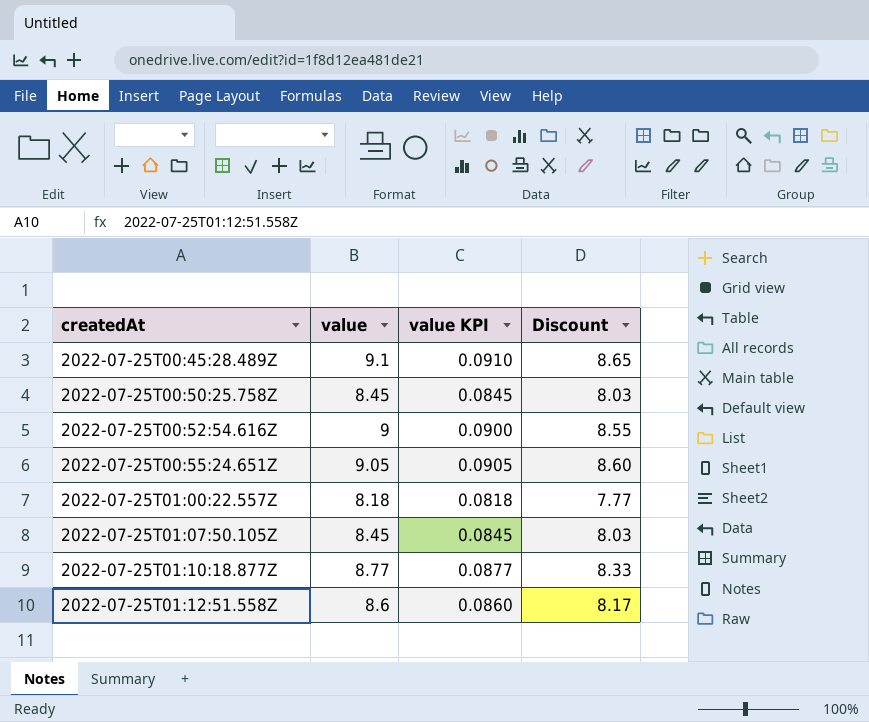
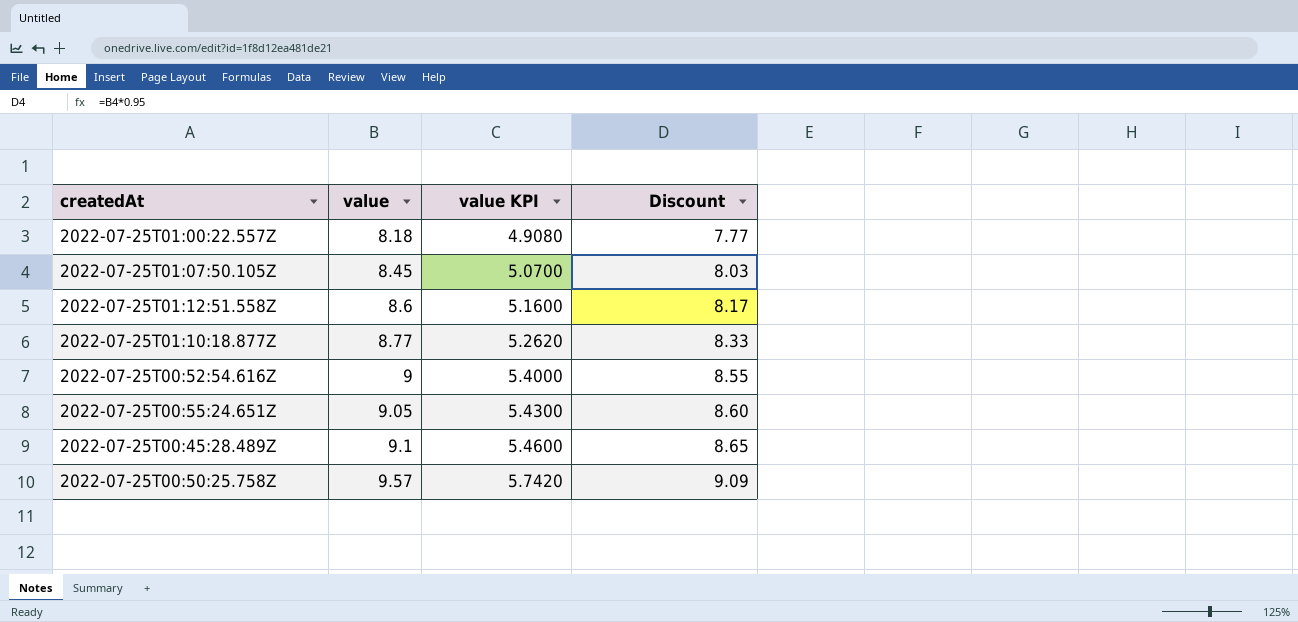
row order: createdAt ascending -> value ascending
column value KPI | formula: [value] * 0.01 -> [value] * 0.6
2022-07-25T00:50:25.758Z | value: 8.45 -> 9.57
2022-07-25T00:50:25.758Z | Discount: 8.03 -> 9.09

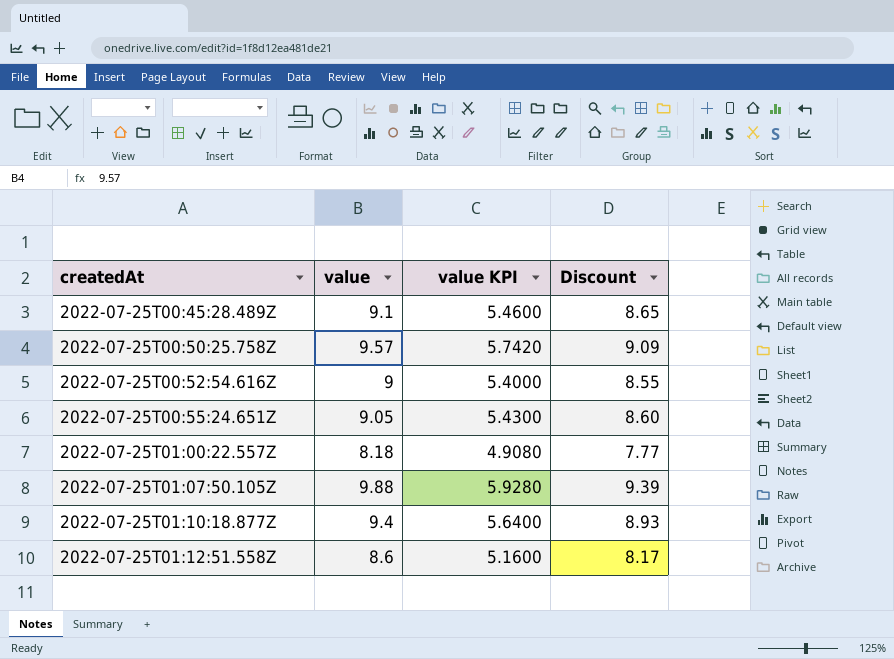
row order: value ascending -> createdAt ascending
2022-07-25T01:07:50.105Z | value: 8.45 -> 9.88
2022-07-25T01:07:50.105Z | value KPI: 5.0700 -> 5.9280
2022-07-25T01:07:50.105Z | Discount: 8.03 -> 9.39
2022-07-25T01:10:18.877Z | value: 8.77 -> 9.4
2022-07-25T01:10:18.877Z | value KPI: 5.2620 -> 5.6400
2022-07-25T01:10:18.877Z | Discount: 8.33 -> 8.93

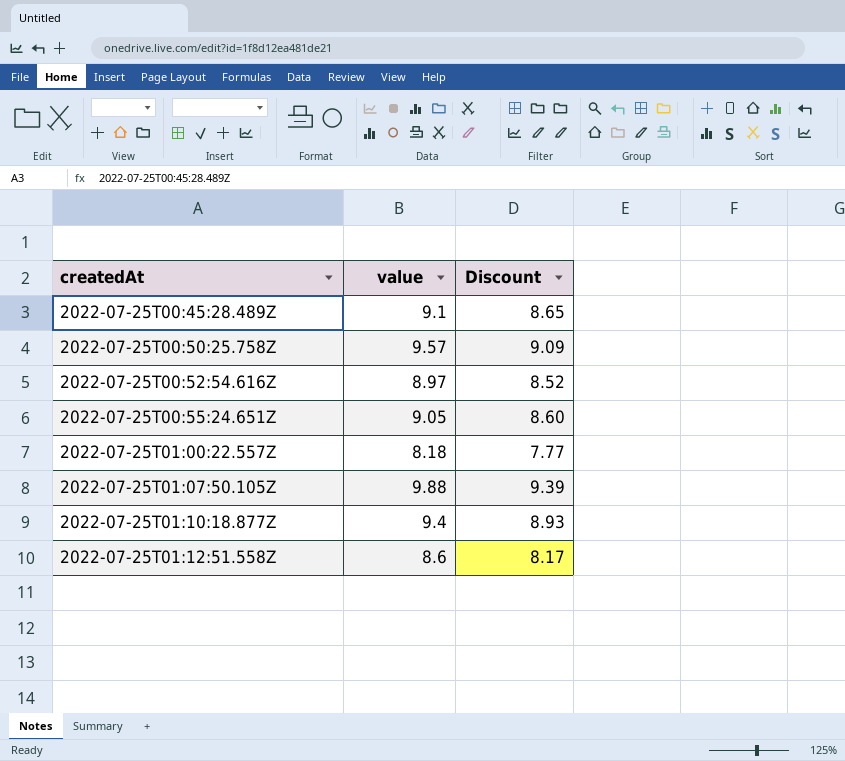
column value KPI | formula: [value] * 0.6 -> none
2022-07-25T00:52:54.616Z | value: 9 -> 8.97
2022-07-25T00:52:54.616Z | Discount: 8.55 -> 8.52

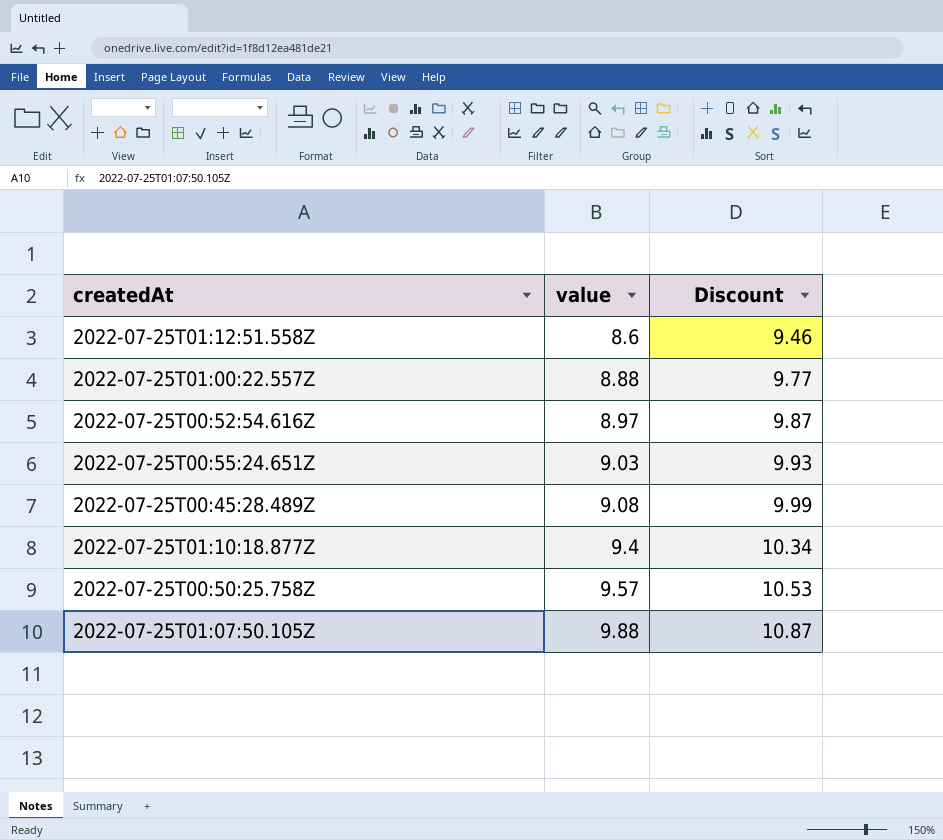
row order: createdAt ascending -> value ascending
column Discount | formula: [value] * 0.95 -> [value] * 1.1
2022-07-25T01:00:22.557Z | value: 8.18 -> 8.88
2022-07-25T00:55:24.651Z | value: 9.05 -> 9.03
2022-07-25T00:45:28.489Z | value: 9.1 -> 9.08

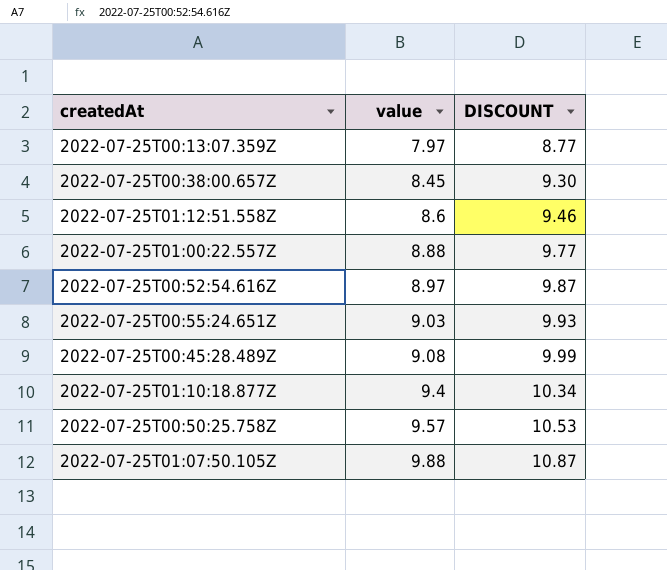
column name: Discount -> DISCOUNT
row 2022-07-25T00:13:07.359Z: none -> 7.97 | 8.77
row 2022-07-25T00:38:00.657Z: none -> 8.45 | 9.30

